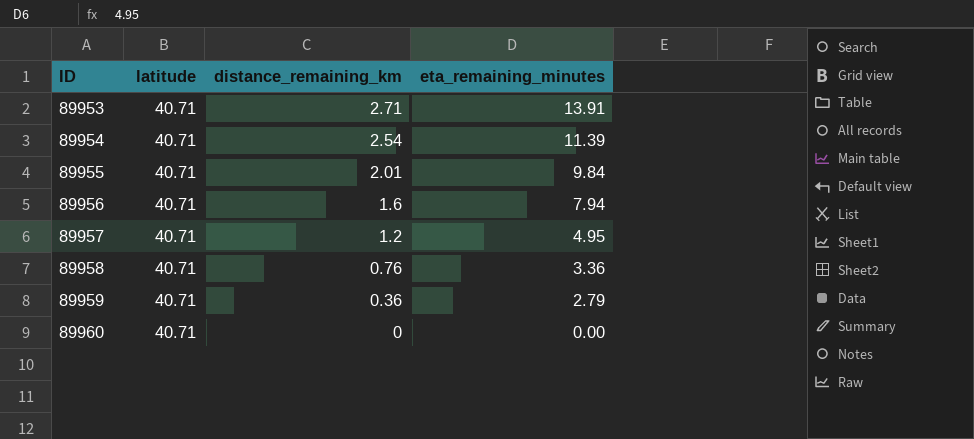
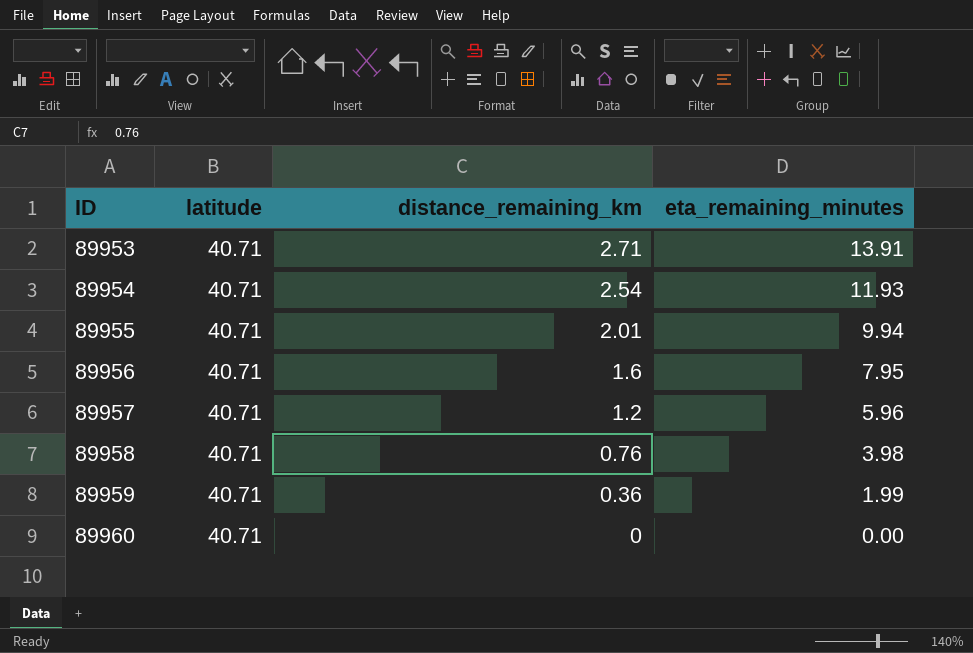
89954 | eta_remaining_minutes: 11.39 -> 11.93
89955 | eta_remaining_minutes: 9.84 -> 9.94
89956 | eta_remaining_minutes: 7.94 -> 7.95
89957 | eta_remaining_minutes: 4.95 -> 5.96
89958 | eta_remaining_minutes: 3.36 -> 3.98
89959 | eta_remaining_minutes: 2.79 -> 1.99

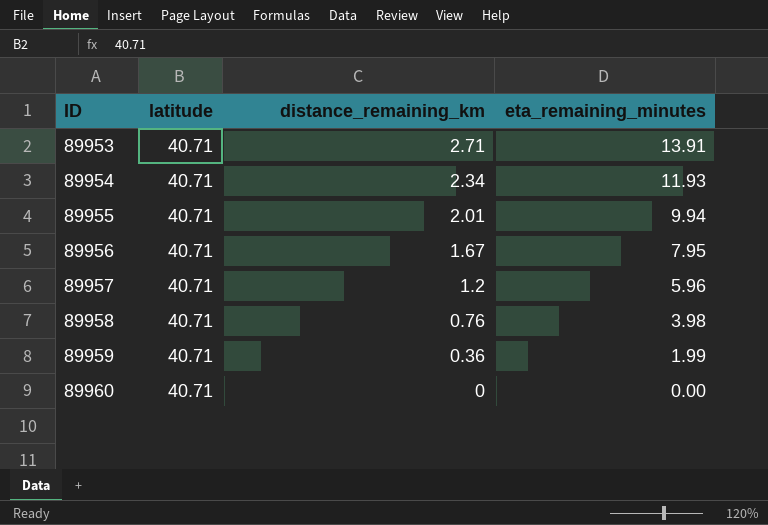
89954 | distance_remaining_km: 2.54 -> 2.34
89956 | distance_remaining_km: 1.6 -> 1.67

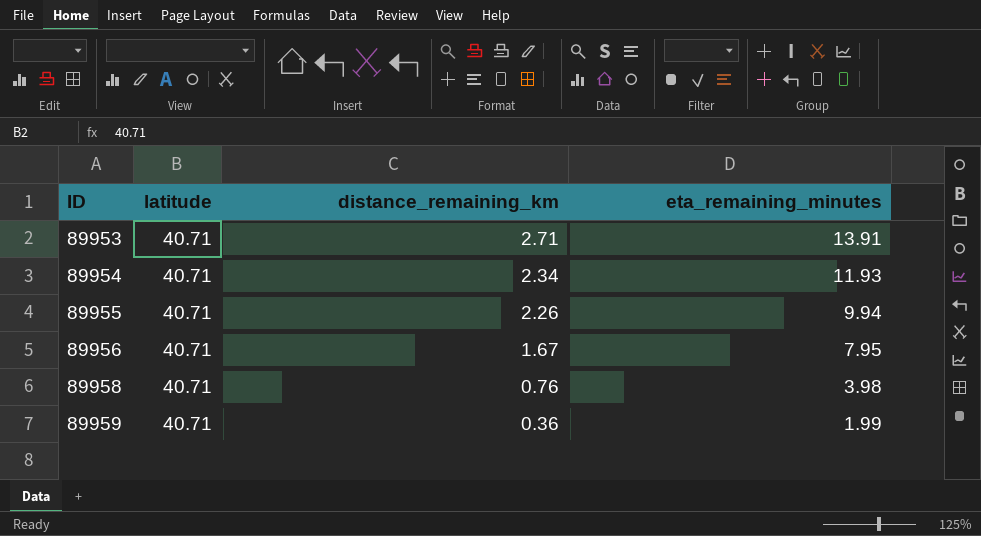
row 89957: 40.71 | 1.2 | 5.96 -> none
row 89960: 40.71 | 0 | 0.00 -> none
89955 | distance_remaining_km: 2.01 -> 2.26

